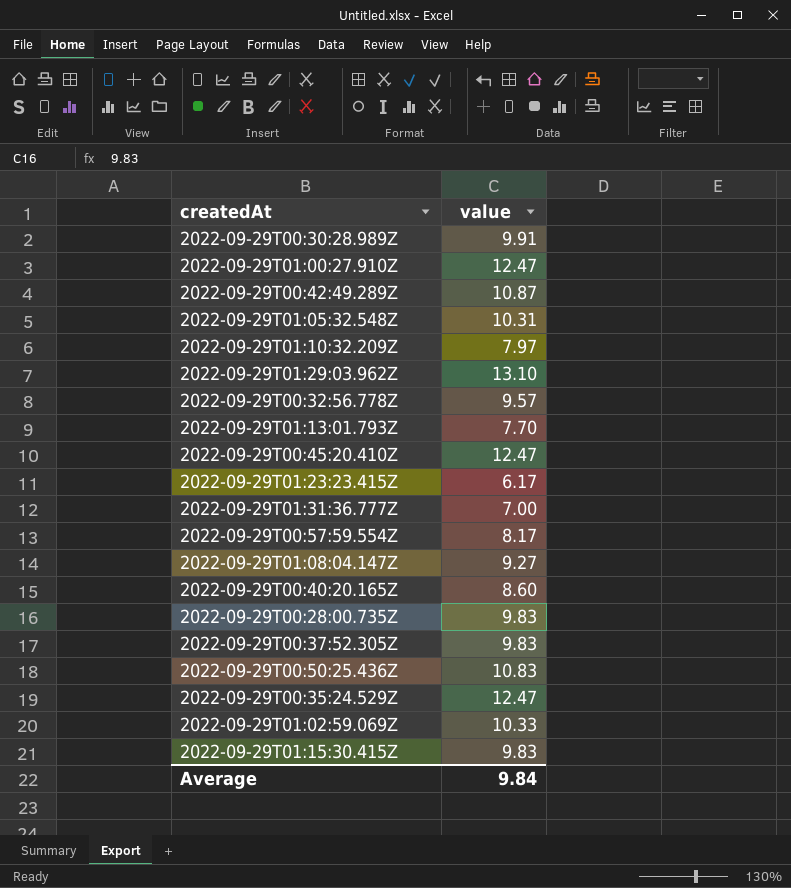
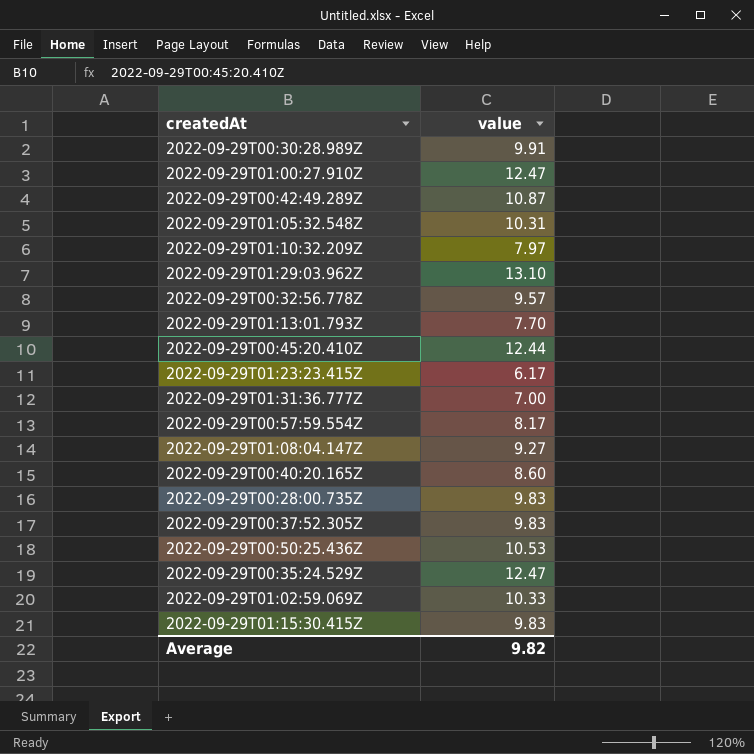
2022-09-29T00:45:20.410Z | value: 12.47 -> 12.44
2022-09-29T00:50:25.436Z | value: 10.83 -> 10.53
Average | value: 9.84 -> 9.82

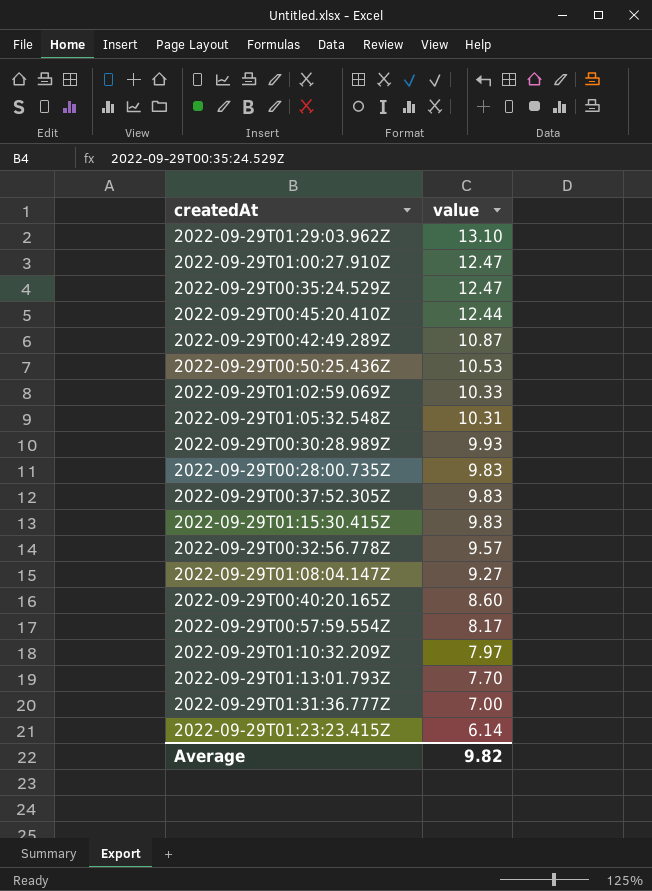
row order: none -> value descending
2022-09-29T00:30:28.989Z | value: 9.91 -> 9.93
2022-09-29T01:23:23.415Z | value: 6.17 -> 6.14

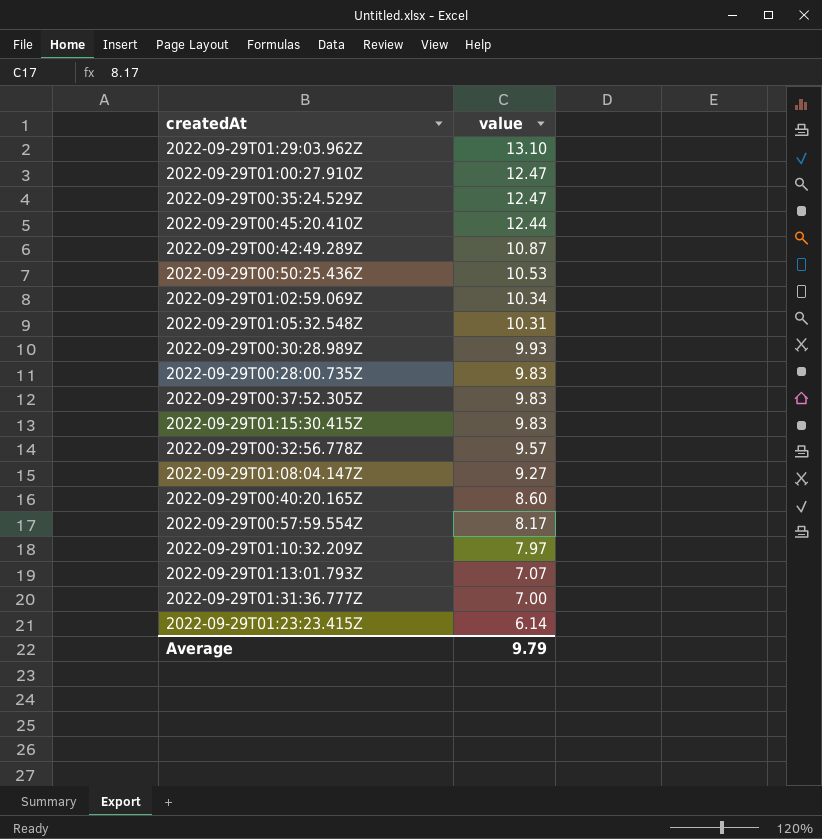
2022-09-29T01:02:59.069Z | value: 10.33 -> 10.34
2022-09-29T01:13:01.793Z | value: 7.70 -> 7.07
Average | value: 9.82 -> 9.79

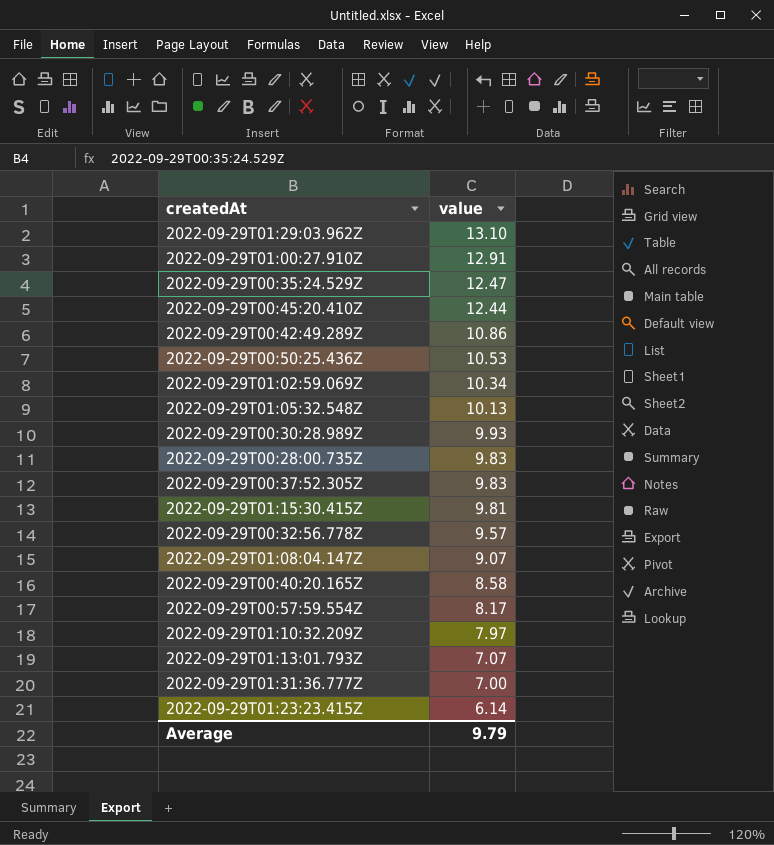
2022-09-29T01:00:27.910Z | value: 12.47 -> 12.91
2022-09-29T00:42:49.289Z | value: 10.87 -> 10.86
2022-09-29T01:05:32.548Z | value: 10.31 -> 10.13
2022-09-29T01:15:30.415Z | value: 9.83 -> 9.81
2022-09-29T01:08:04.147Z | value: 9.27 -> 9.07
2022-09-29T00:40:20.165Z | value: 8.60 -> 8.58

